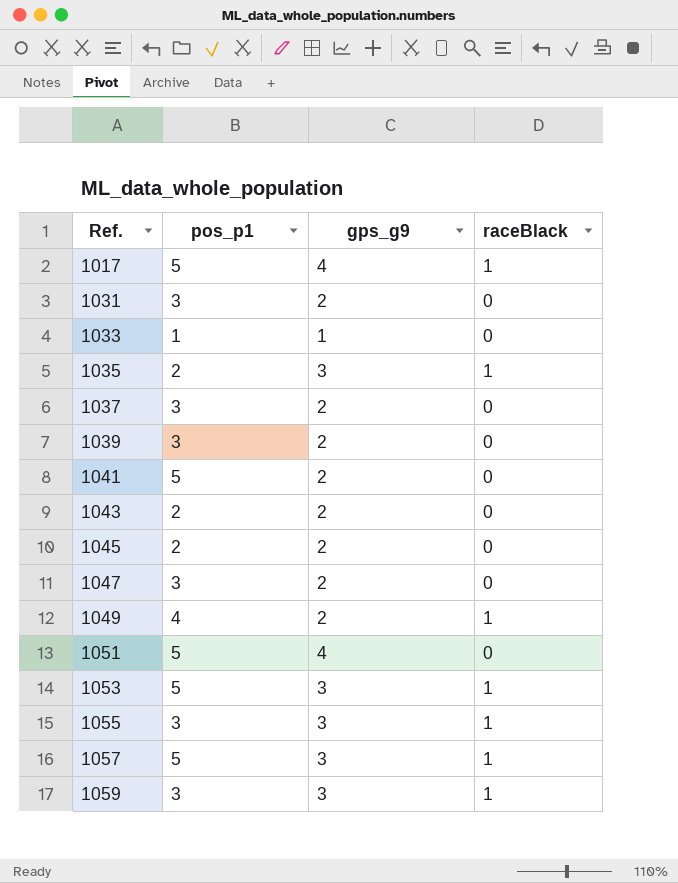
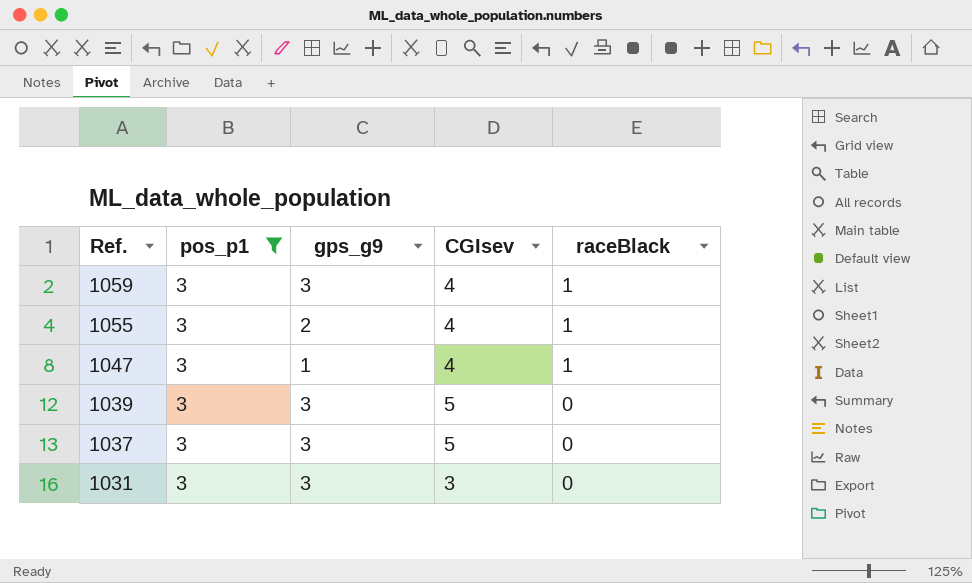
filter: none -> pos_p1 = 3
row order: Ref. ascending -> Ref. descending
column CGIsev | position: none -> 4
1055 | gps_g9: 3 -> 2
1047 | gps_g9: 2 -> 1
1047 | raceBlack: 0 -> 1
1039 | gps_g9: 2 -> 3
1037 | gps_g9: 2 -> 3
1031 | gps_g9: 2 -> 3

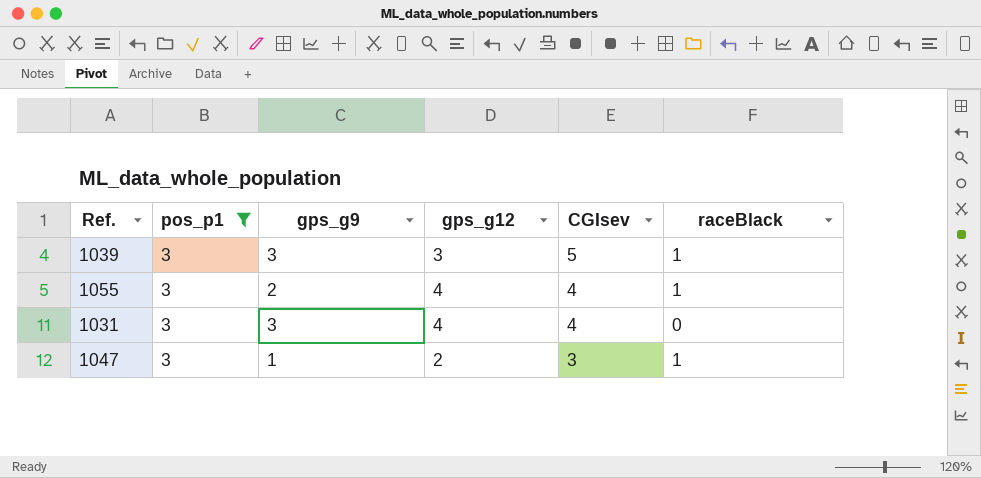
row order: Ref. descending -> CGIsev descending
column gps_g12 | position: none -> 4
row 1059: 3 | 3 | 4 | 1 -> none
row 1037: 3 | 3 | 5 | 0 -> none
1039 | raceBlack: 0 -> 1
1031 | CGIsev: 3 -> 4
1047 | CGIsev: 4 -> 3

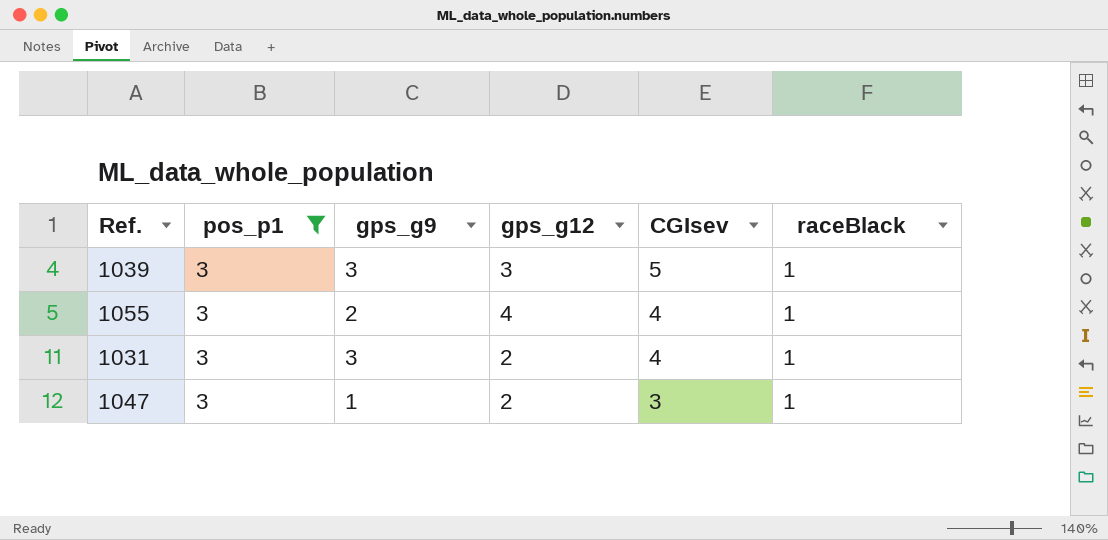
1031 | gps_g12: 4 -> 2
1031 | raceBlack: 0 -> 1

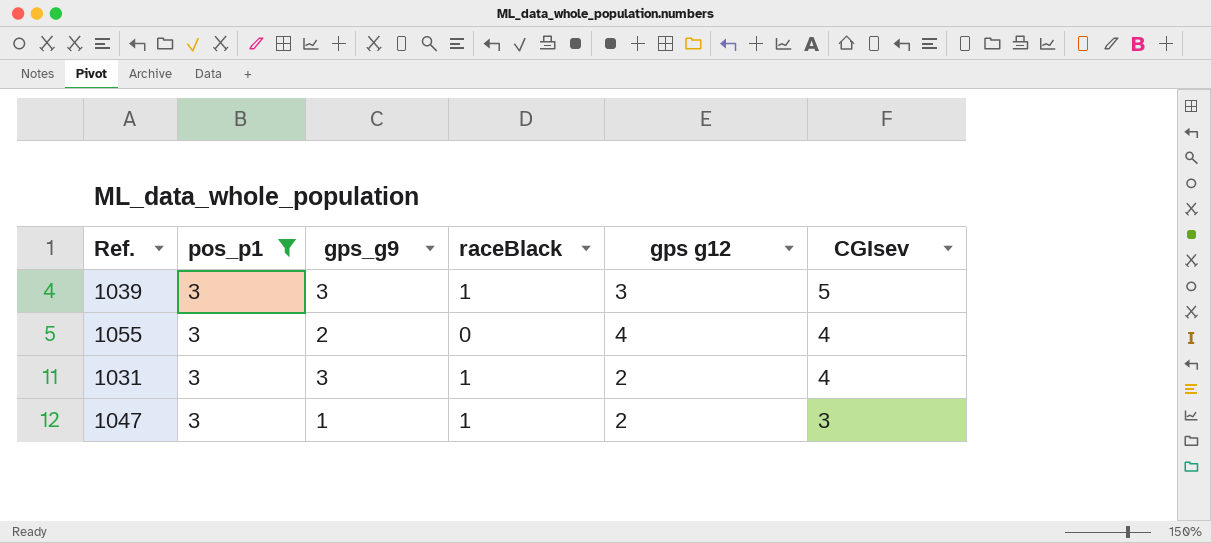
column raceBlack | position: 6 -> 4
column name: gps_g12 -> gps g12
1055 | raceBlack: 1 -> 0

